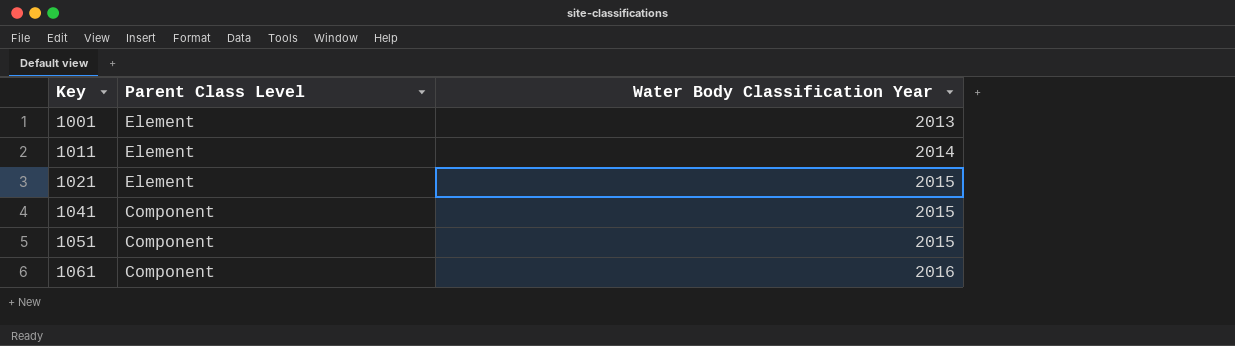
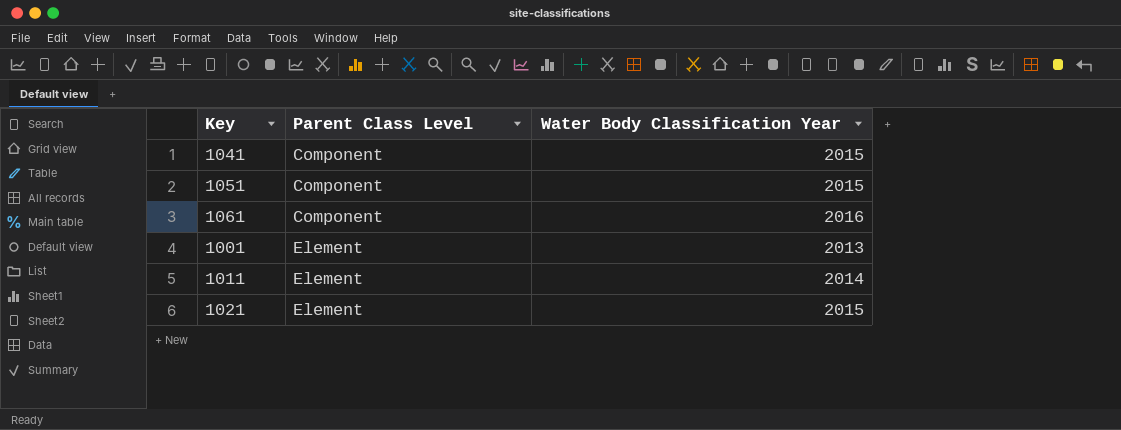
row order: Key ascending -> Parent Class Level ascending

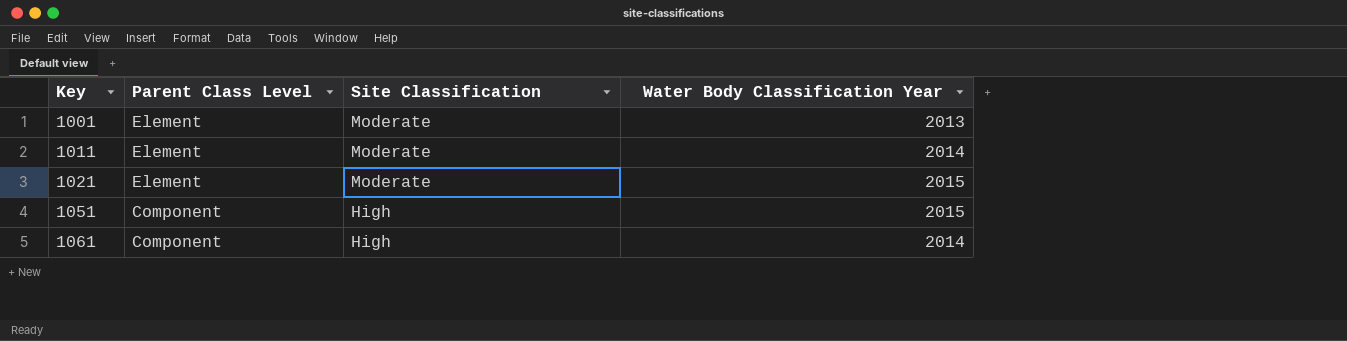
row order: Parent Class Level ascending -> Key ascending
column Site Classification | position: none -> 3
row 1041: Component | 2015 -> none
1061 | Water Body Classification Year: 2016 -> 2014

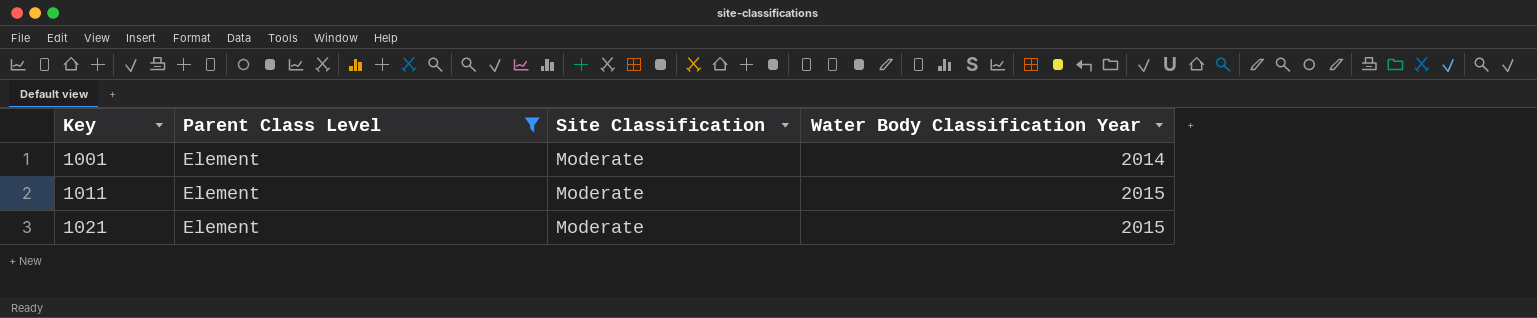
filter: none -> Parent Class Level = Element
1001 | Water Body Classification Year: 2013 -> 2014
1011 | Water Body Classification Year: 2014 -> 2015

